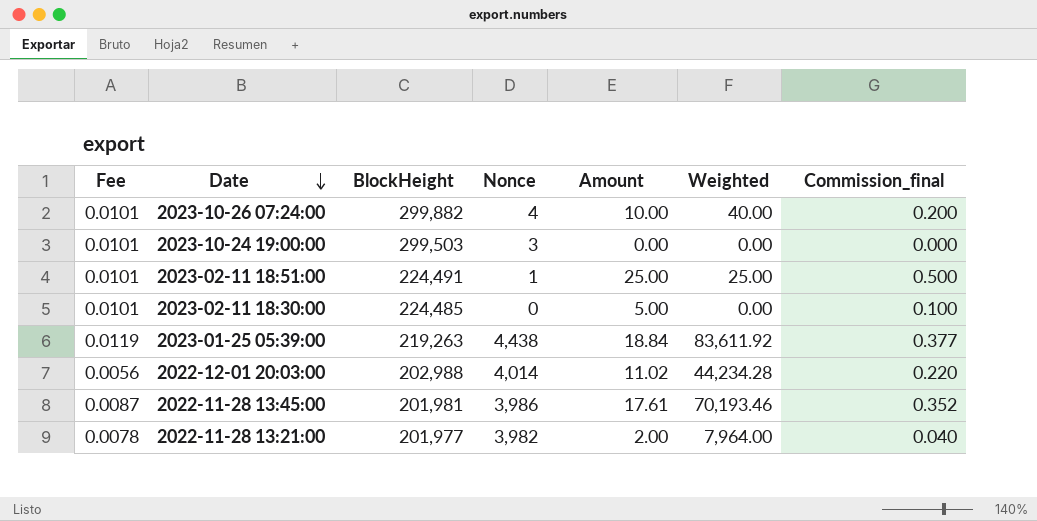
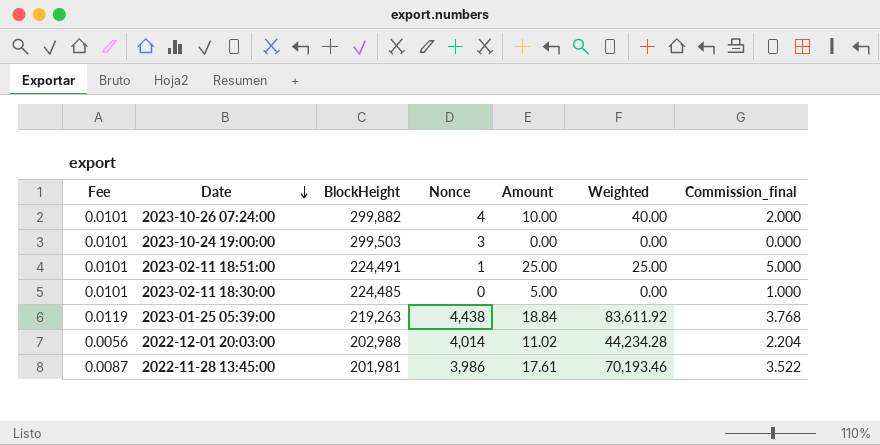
column Commission_final | formula: [Amount] * 0.02 -> [Amount] * 0.2
row 2022-11-28 13:21:00: 0.0078 | 201,977 | 3,982 | 2.00 | 7,964.00 | 0.040 -> none

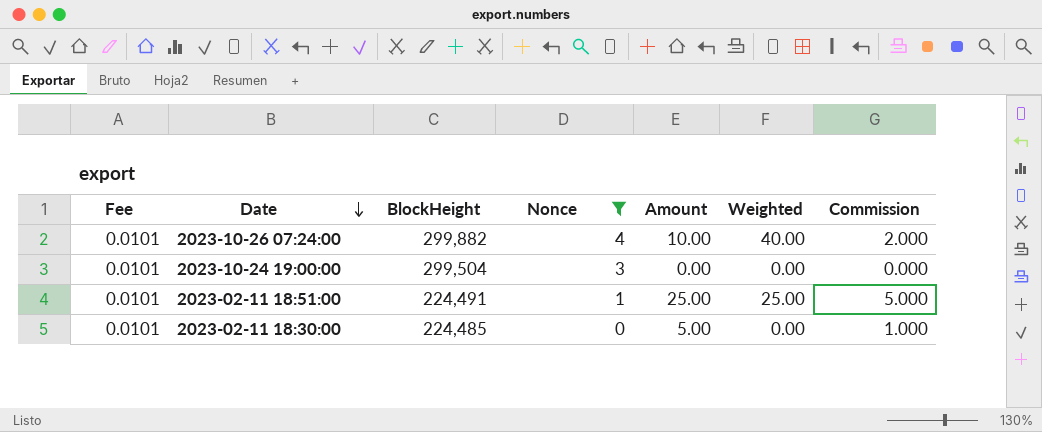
filter: none -> Nonce <= 4
column name: Commission_final -> Commission
2023-10-24 19:00:00 | BlockHeight: 299,503 -> 299,504

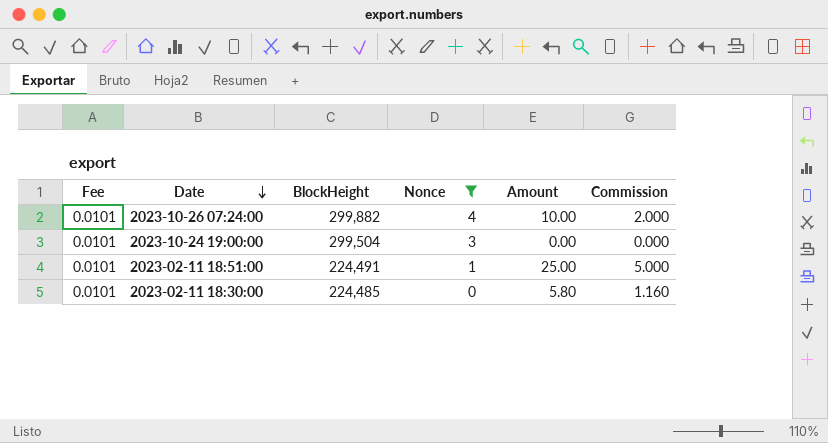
column Weighted | formula: [Nonce] * [Amount] -> none
2023-02-11 18:30:00 | Amount: 5.00 -> 5.80
2023-02-11 18:30:00 | Commission: 1.000 -> 1.160

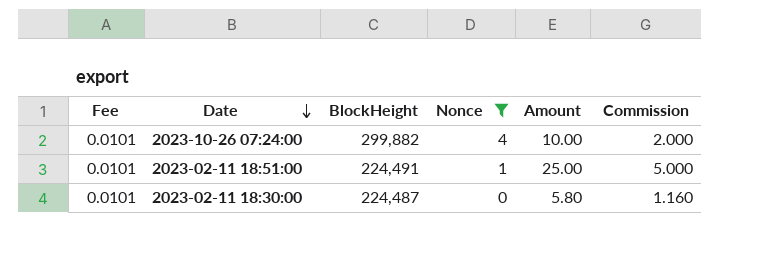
row 2023-10-24 19:00:00: 0.0101 | 299,504 | 3 | 0.00 | 0.000 -> none
2023-02-11 18:30:00 | BlockHeight: 224,485 -> 224,487

